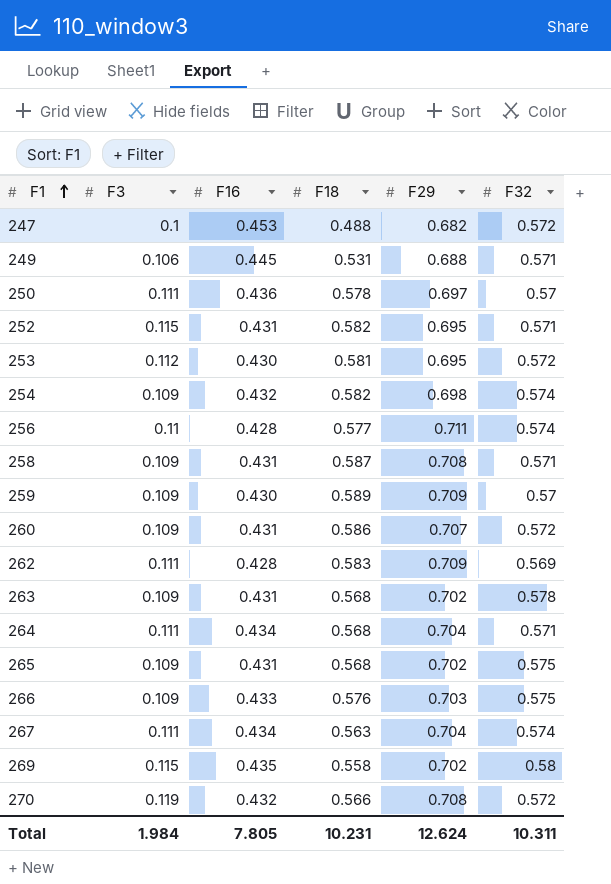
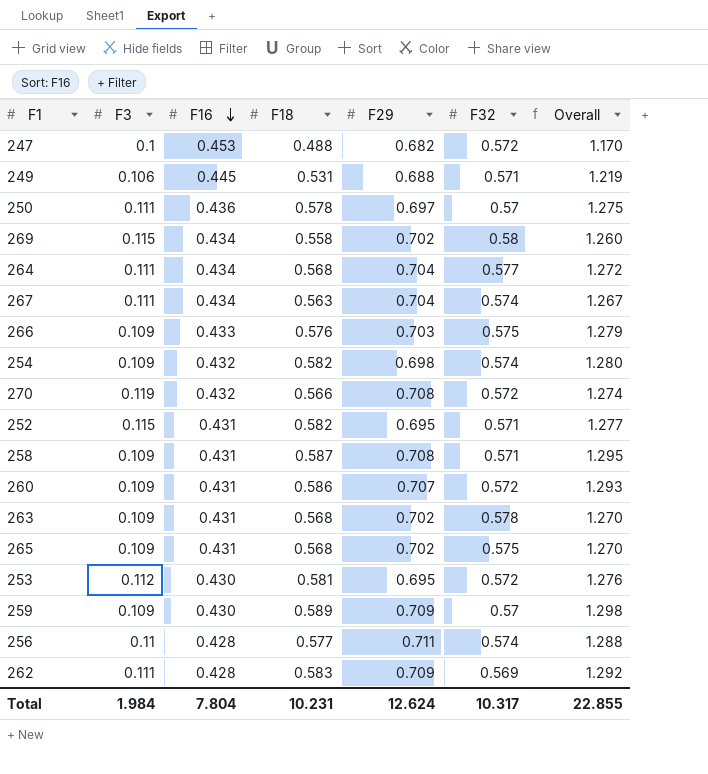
row order: F1 ascending -> F16 descending
column Overall | formula: none -> [F18] + [F29]
269 | F16: 0.435 -> 0.434
264 | F32: 0.571 -> 0.577
Total | F16: 7.805 -> 7.804
Total | F32: 10.311 -> 10.317

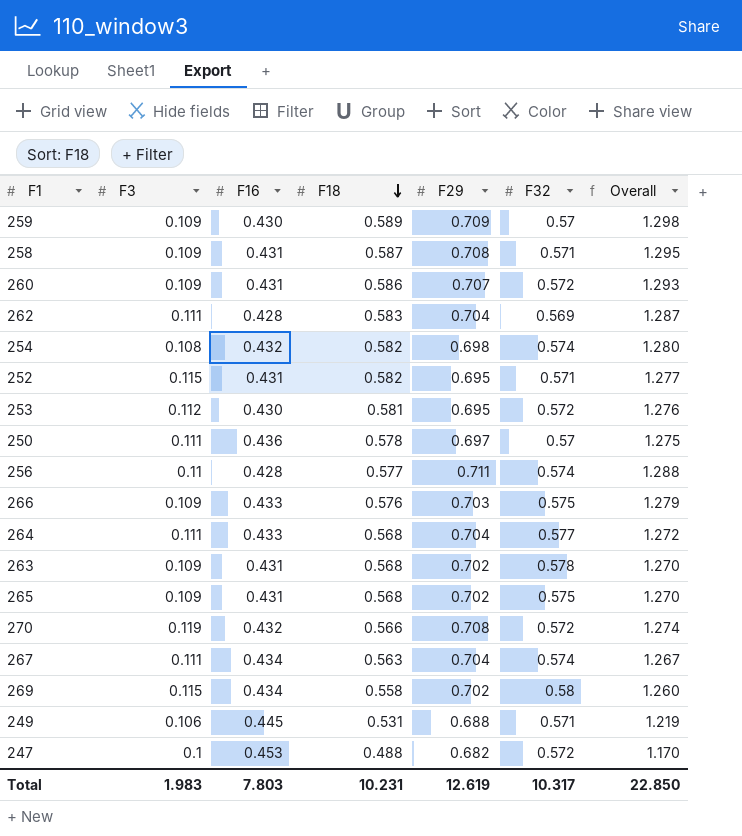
row order: F16 descending -> F18 descending
262 | F29: 0.709 -> 0.704
262 | Overall: 1.292 -> 1.287
254 | F3: 0.109 -> 0.108
264 | F16: 0.434 -> 0.433
Total | F3: 1.984 -> 1.983
Total | F16: 7.804 -> 7.803
Total | F29: 12.624 -> 12.619
Total | Overall: 22.855 -> 22.850

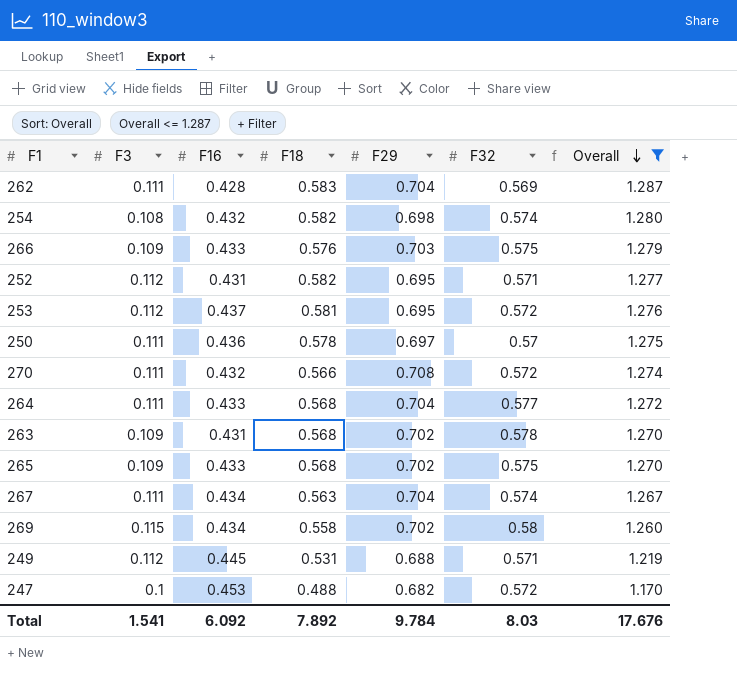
filter: none -> Overall <= 1.287
row order: F18 descending -> Overall descending
252 | F3: 0.115 -> 0.112
253 | F16: 0.430 -> 0.437
270 | F3: 0.119 -> 0.111
265 | F16: 0.431 -> 0.433
249 | F3: 0.106 -> 0.112
Total | F3: 1.983 -> 1.541
Total | F16: 7.803 -> 6.092
Total | F18: 10.231 -> 7.892
Total | F29: 12.619 -> 9.784
Total | F32: 10.317 -> 8.03
Total | Overall: 22.850 -> 17.676

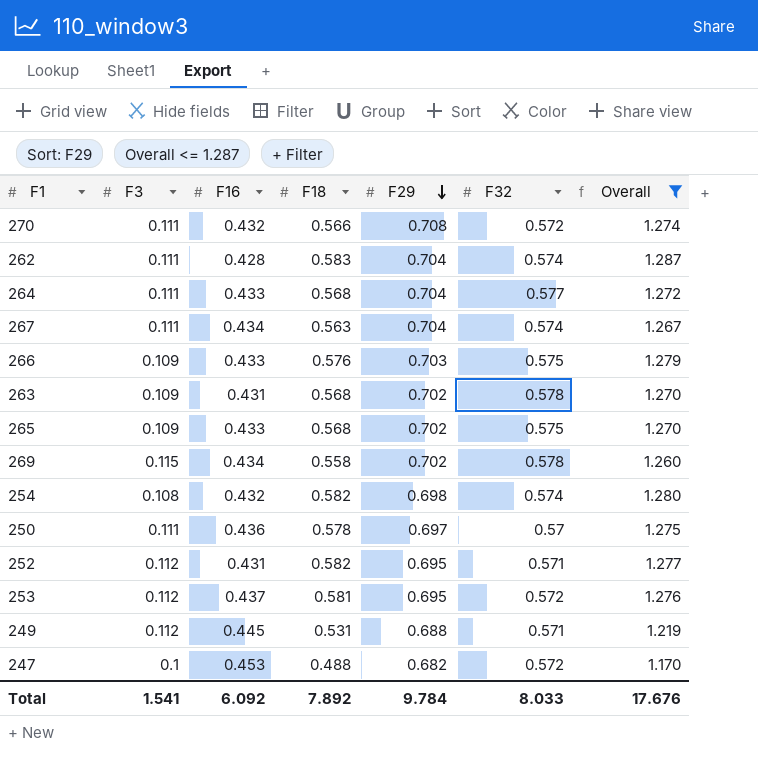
row order: Overall descending -> F29 descending
262 | F32: 0.569 -> 0.574
269 | F32: 0.58 -> 0.578
Total | F32: 8.03 -> 8.033

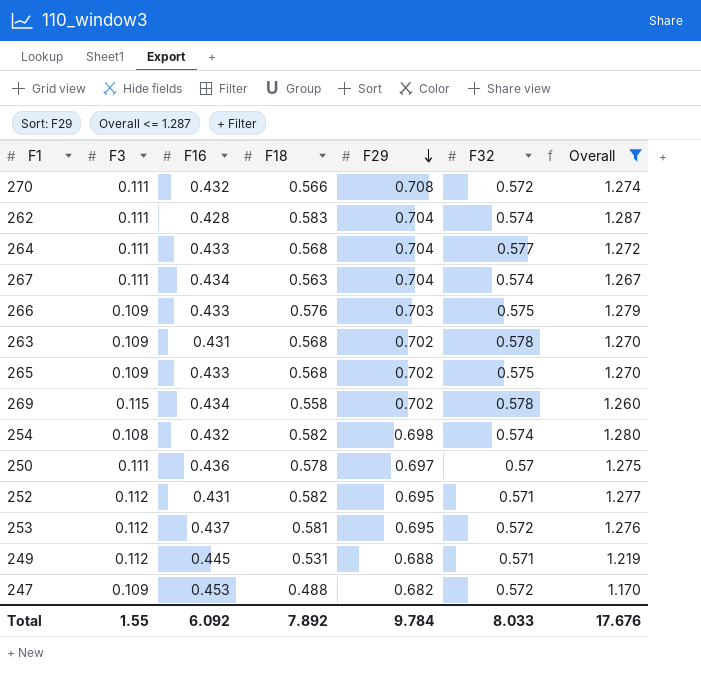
247 | F3: 0.1 -> 0.109
Total | F3: 1.541 -> 1.55

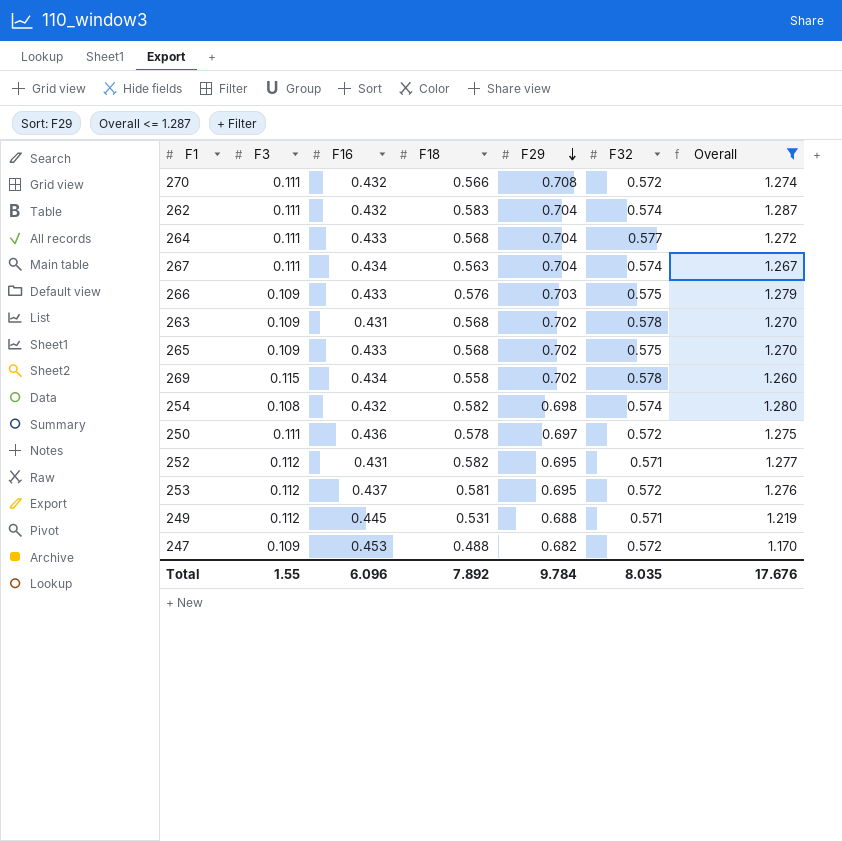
262 | F16: 0.428 -> 0.432
250 | F32: 0.57 -> 0.572
Total | F16: 6.092 -> 6.096
Total | F32: 8.033 -> 8.035

